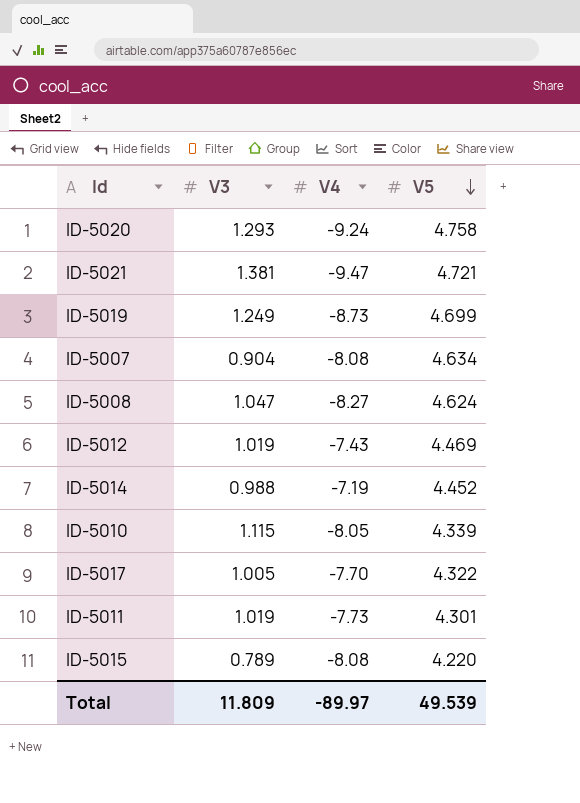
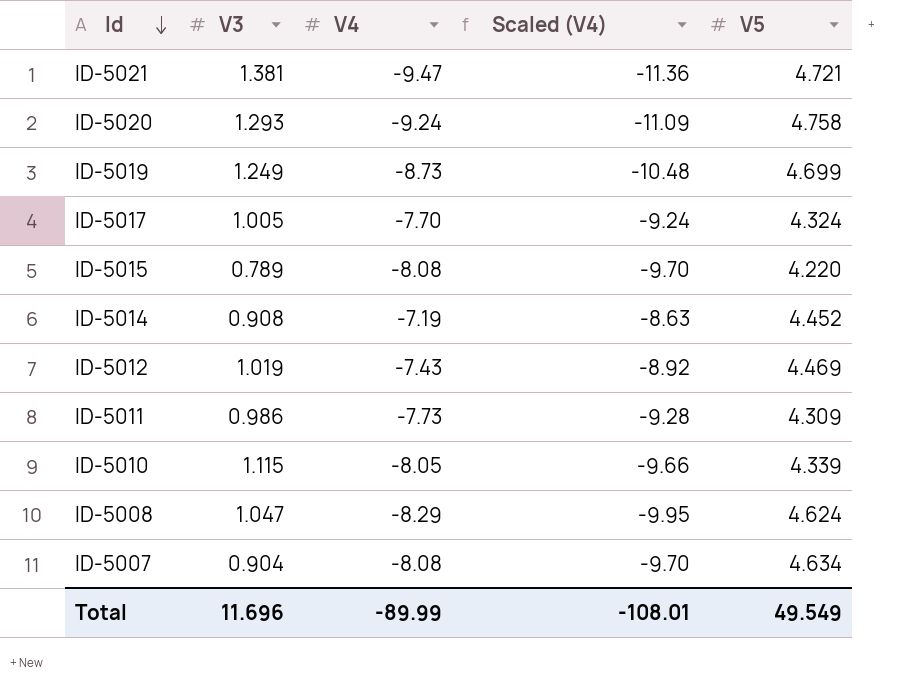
row order: V5 descending -> Id descending
column Scaled (V4) | formula: none -> [V4] * 1.2
ID-5017 | V5: 4.322 -> 4.324
ID-5014 | V3: 0.988 -> 0.908
ID-5011 | V3: 1.019 -> 0.986
ID-5011 | V5: 4.301 -> 4.309
ID-5008 | V4: -8.27 -> -8.29
Total | V3: 11.809 -> 11.696
Total | V4: -89.97 -> -89.99
Total | V5: 49.539 -> 49.549

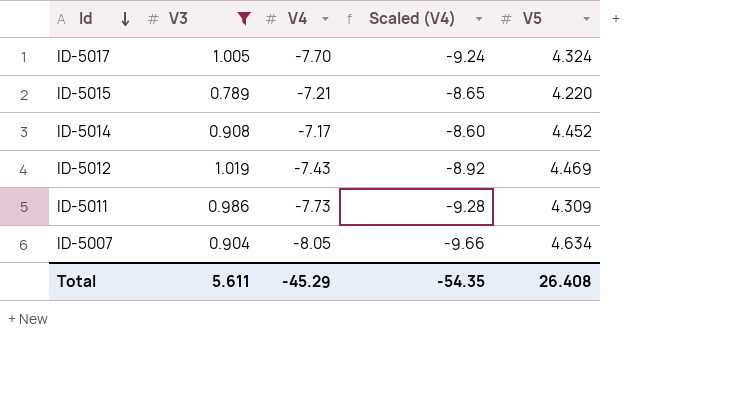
filter: none -> V3 <= 1.019
ID-5015 | V4: -8.08 -> -7.21
ID-5015 | Scaled (V4): -9.70 -> -8.65
ID-5014 | V4: -7.19 -> -7.17
ID-5014 | Scaled (V4): -8.63 -> -8.60
ID-5007 | V4: -8.08 -> -8.05
ID-5007 | Scaled (V4): -9.70 -> -9.66
Total | V3: 11.696 -> 5.611
Total | V4: -89.99 -> -45.29
Total | Scaled (V4): -108.01 -> -54.35
Total | V5: 49.549 -> 26.408

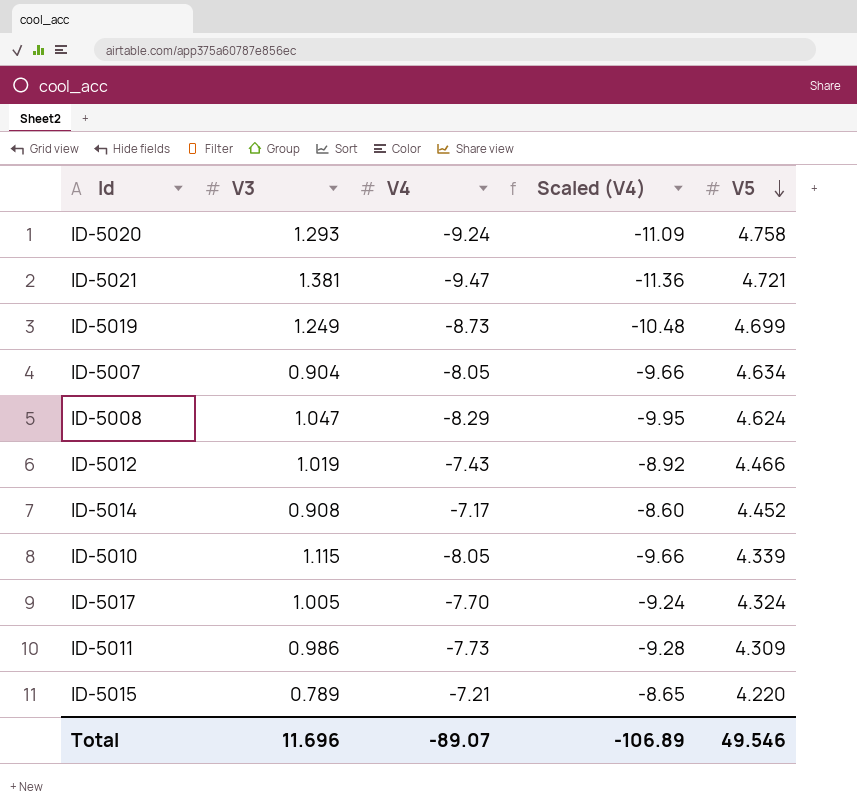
filter: V3 <= 1.019 -> none
row order: Id descending -> V5 descending
ID-5012 | V5: 4.469 -> 4.466
Total | V3: 5.611 -> 11.696
Total | V4: -45.29 -> -89.07
Total | Scaled (V4): -54.35 -> -106.89
Total | V5: 26.408 -> 49.546

